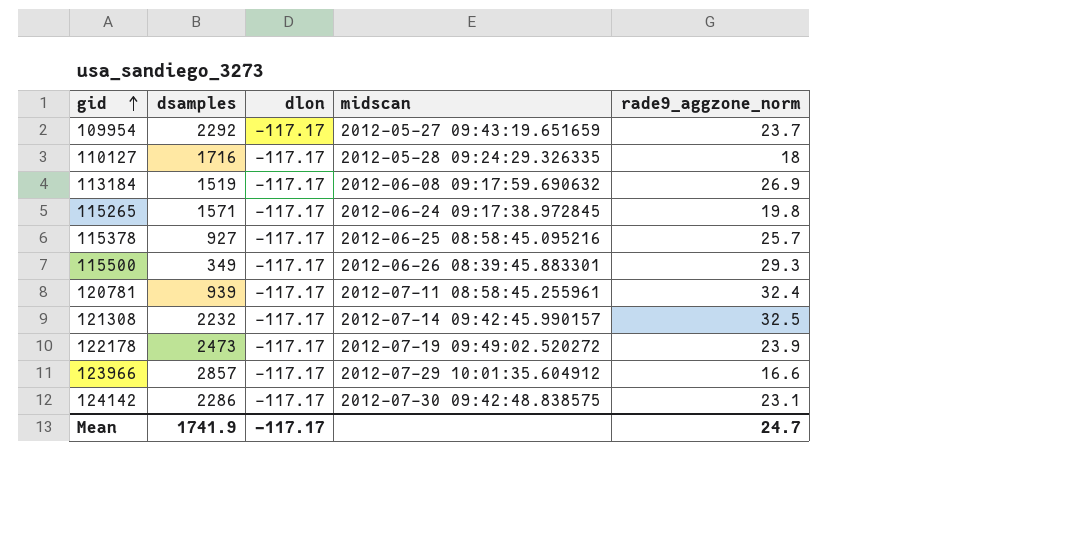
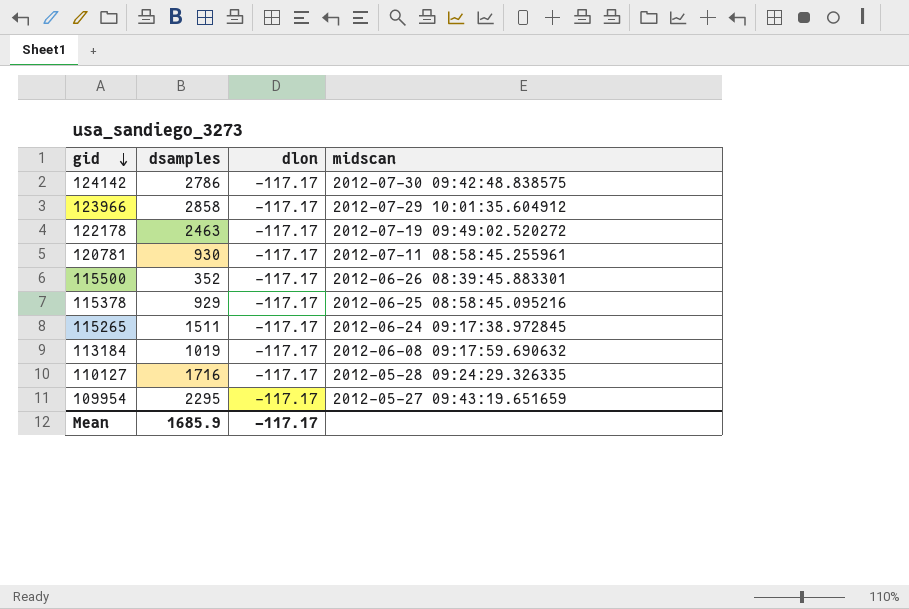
row order: gid ascending -> gid descending
column rade9_aggzone_norm | position: 5 -> none
row 121308: 2232 | -117.17 | 2012-07-14 09:42:45.990157 | 32.5 -> none
124142 | dsamples: 2286 -> 2786
123966 | dsamples: 2857 -> 2858
122178 | dsamples: 2473 -> 2463
120781 | dsamples: 939 -> 930
115500 | dsamples: 349 -> 352
115378 | dsamples: 927 -> 929
115265 | dsamples: 1571 -> 1511
113184 | dsamples: 1519 -> 1019
109954 | dsamples: 2292 -> 2295
Mean | dsamples: 1741.9 -> 1685.9

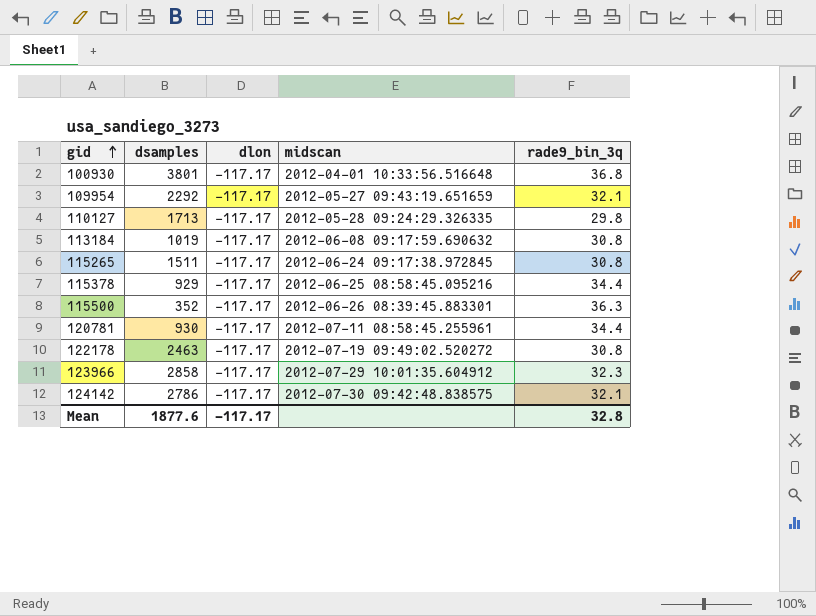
row order: gid descending -> gid ascending
column rade9_bin_3q | position: none -> 5
row 100930: none -> 3801 | -117.17 | 2012-04-01 10:33:56.516648 | 36.8
109954 | dsamples: 2295 -> 2292
110127 | dsamples: 1716 -> 1713
Mean | dsamples: 1685.9 -> 1877.6

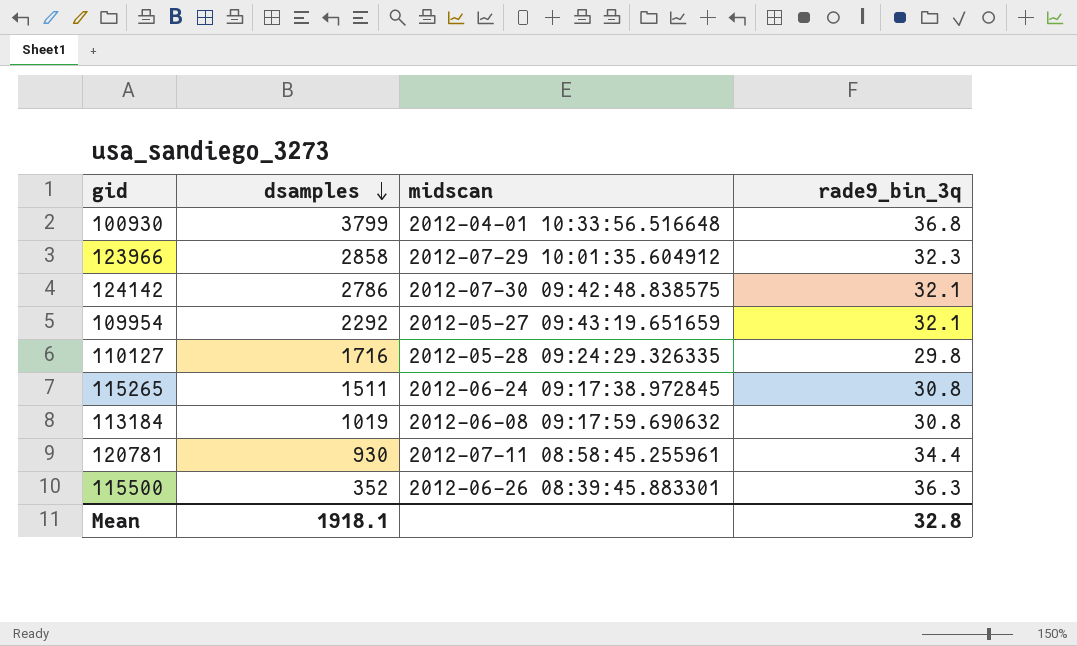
row order: gid ascending -> dsamples descending
column dlon | position: 3 -> none
row 115378: 929 | -117.17 | 2012-06-25 08:58:45.095216 | 34.4 -> none
row 122178: 2463 | -117.17 | 2012-07-19 09:49:02.520272 | 30.8 -> none
100930 | dsamples: 3801 -> 3799
110127 | dsamples: 1713 -> 1716
Mean | dsamples: 1877.6 -> 1918.1

